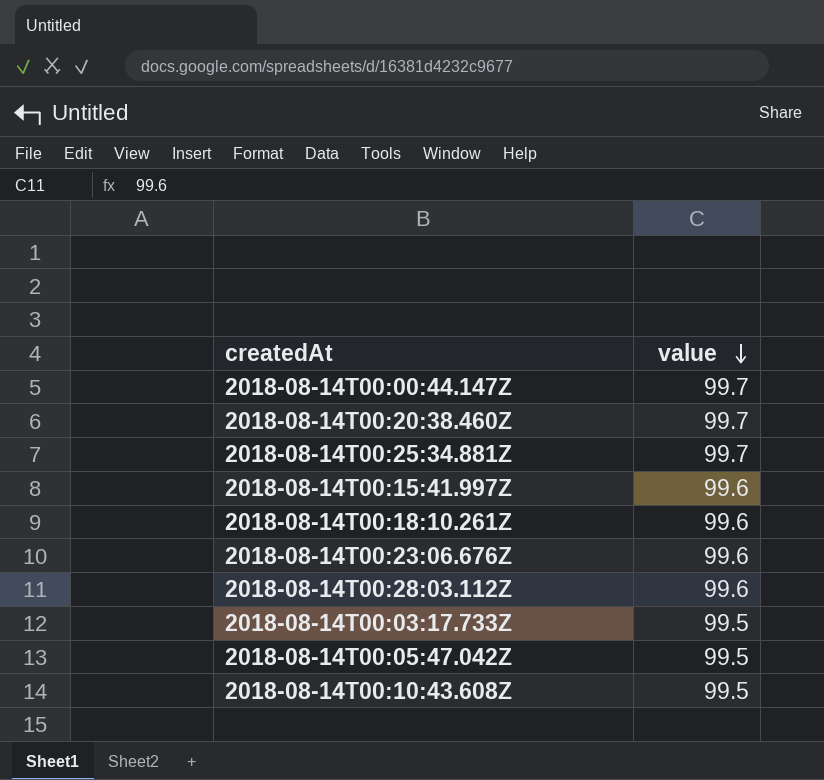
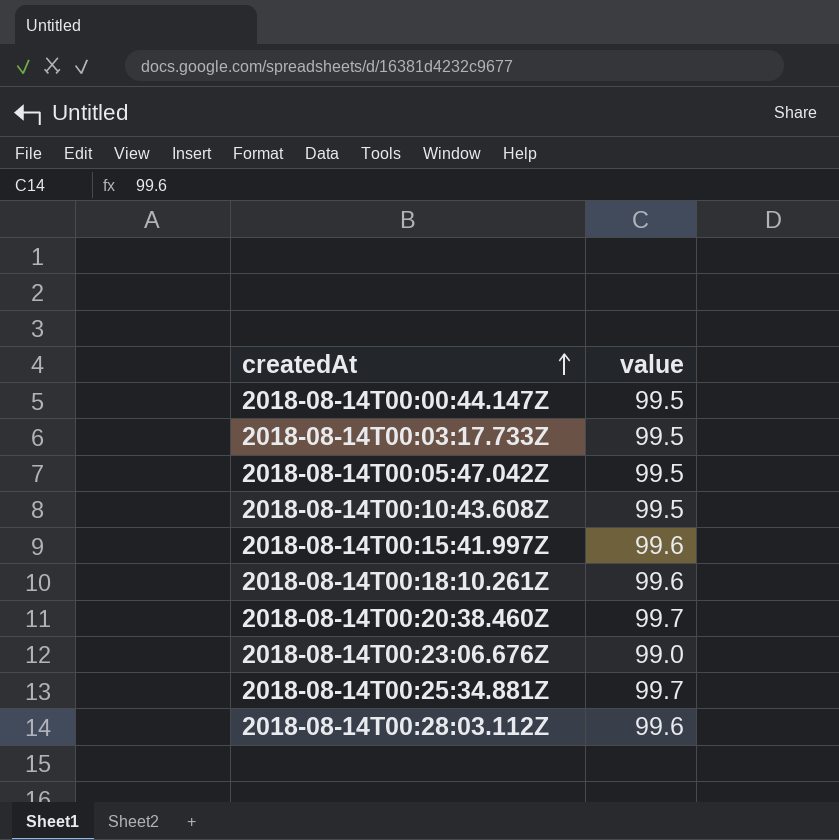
row order: value descending -> createdAt ascending
2018-08-14T00:00:44.147Z | value: 99.7 -> 99.5
2018-08-14T00:23:06.676Z | value: 99.6 -> 99.0

